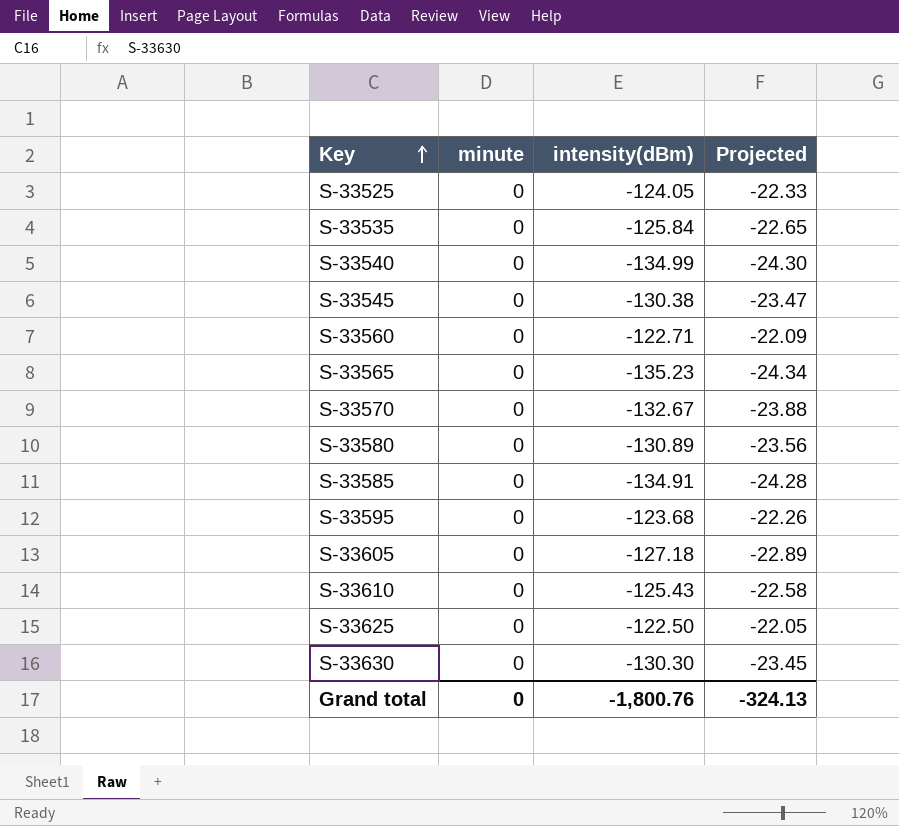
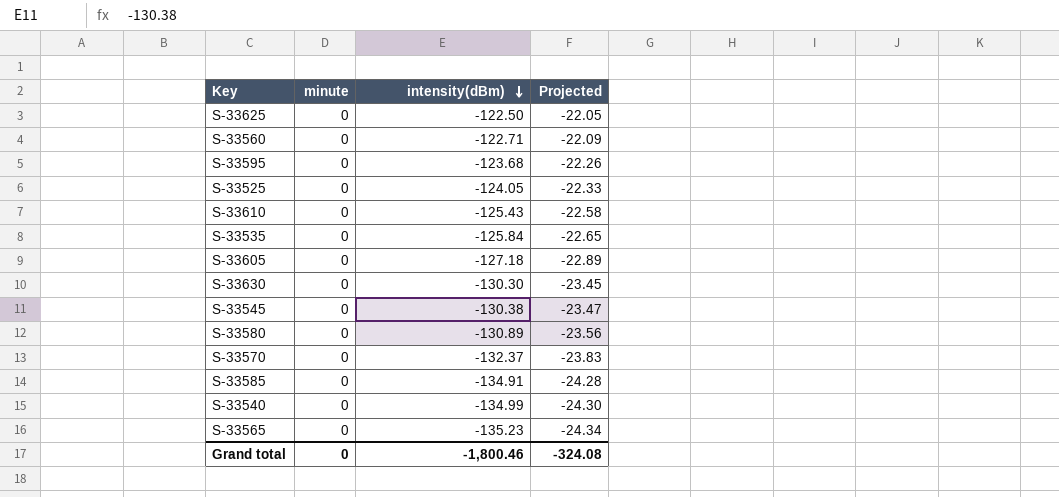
row order: Key ascending -> intensity(dBm) descending
S-33570 | intensity(dBm): -132.67 -> -132.37
S-33570 | Projected: -23.88 -> -23.83
Grand total | intensity(dBm): -1,800.76 -> -1,800.46
Grand total | Projected: -324.13 -> -324.08

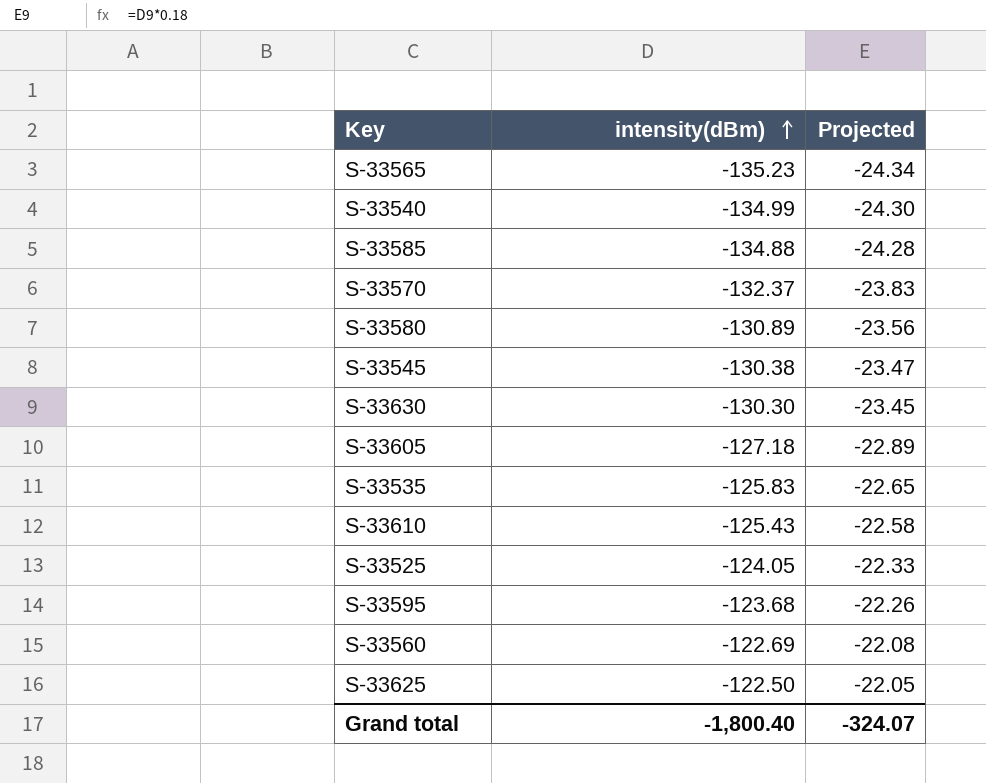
row order: intensity(dBm) descending -> intensity(dBm) ascending
column minute | position: 2 -> none
S-33585 | intensity(dBm): -134.91 -> -134.88
S-33535 | intensity(dBm): -125.84 -> -125.83
S-33560 | intensity(dBm): -122.71 -> -122.69
S-33560 | Projected: -22.09 -> -22.08
Grand total | intensity(dBm): -1,800.46 -> -1,800.40
Grand total | Projected: -324.08 -> -324.07

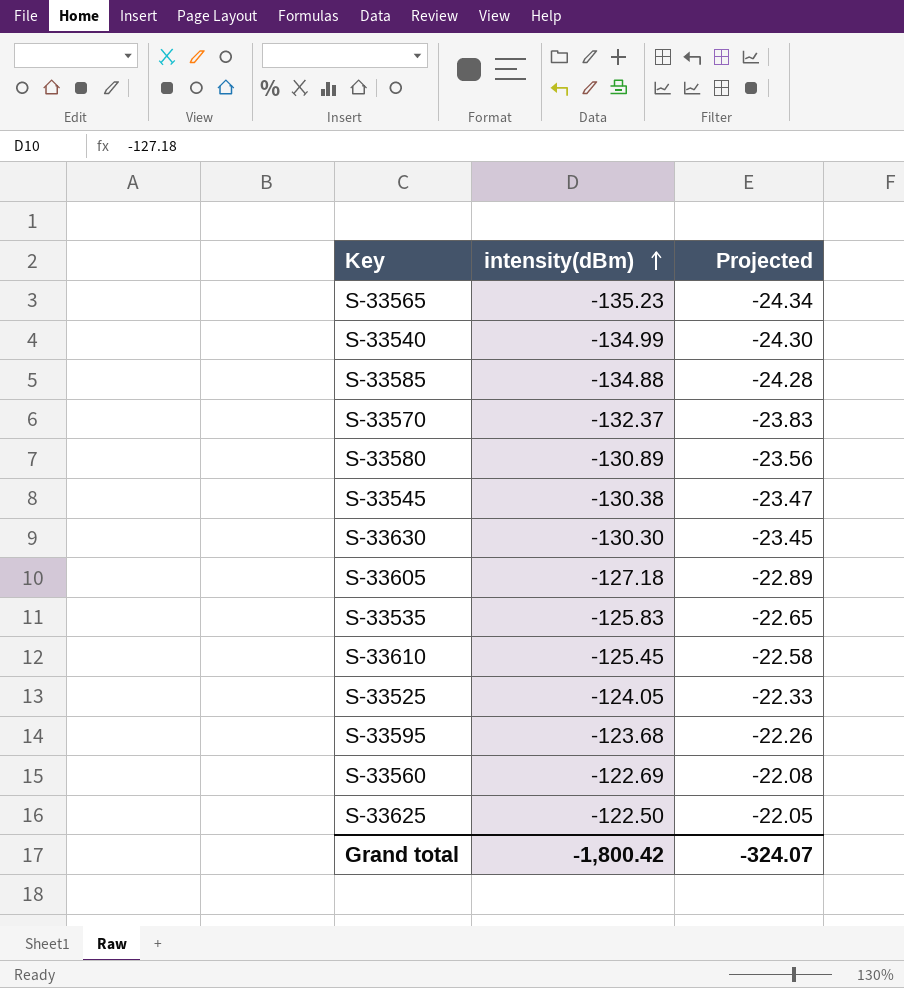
S-33610 | intensity(dBm): -125.43 -> -125.45
Grand total | intensity(dBm): -1,800.40 -> -1,800.42

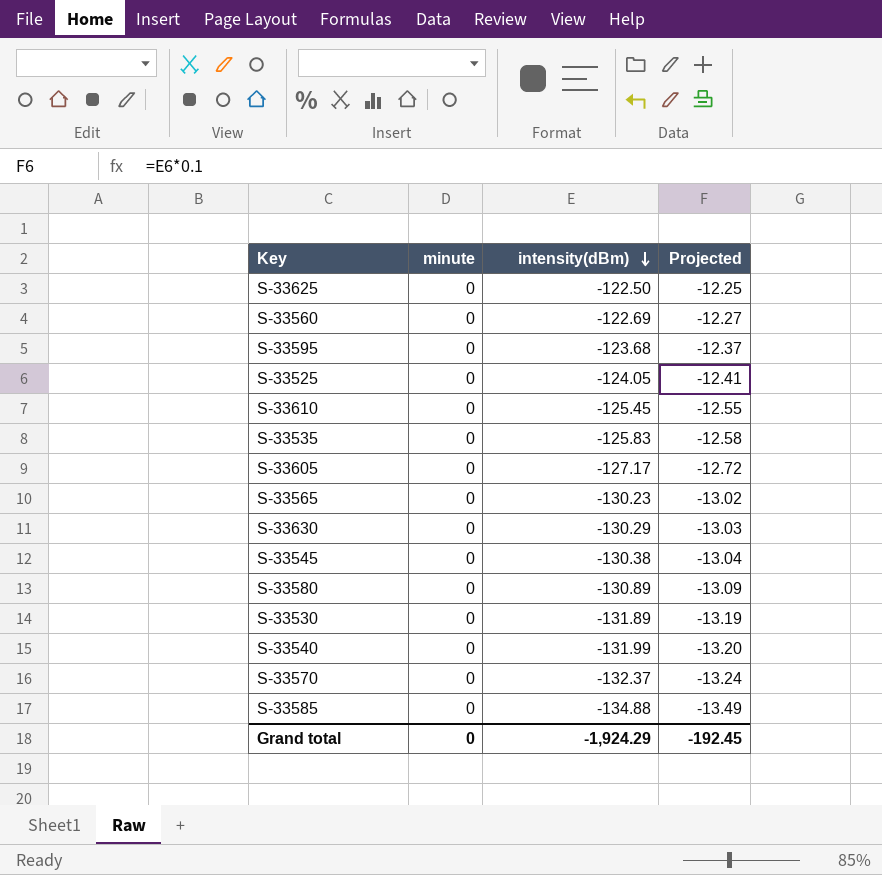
row order: intensity(dBm) ascending -> intensity(dBm) descending
column minute | position: none -> 2
column Projected | formula: [intensity(dBm)] * 0.18 -> [intensity(dBm)] * 0.1
S-33605 | intensity(dBm): -127.18 -> -127.17
S-33565 | intensity(dBm): -135.23 -> -130.23
S-33630 | intensity(dBm): -130.30 -> -130.29
row S-33530: none -> 0 | -131.89 | -13.19
S-33540 | intensity(dBm): -134.99 -> -131.99
Grand total | intensity(dBm): -1,800.42 -> -1,924.29
Grand total | Projected: -324.07 -> -192.45

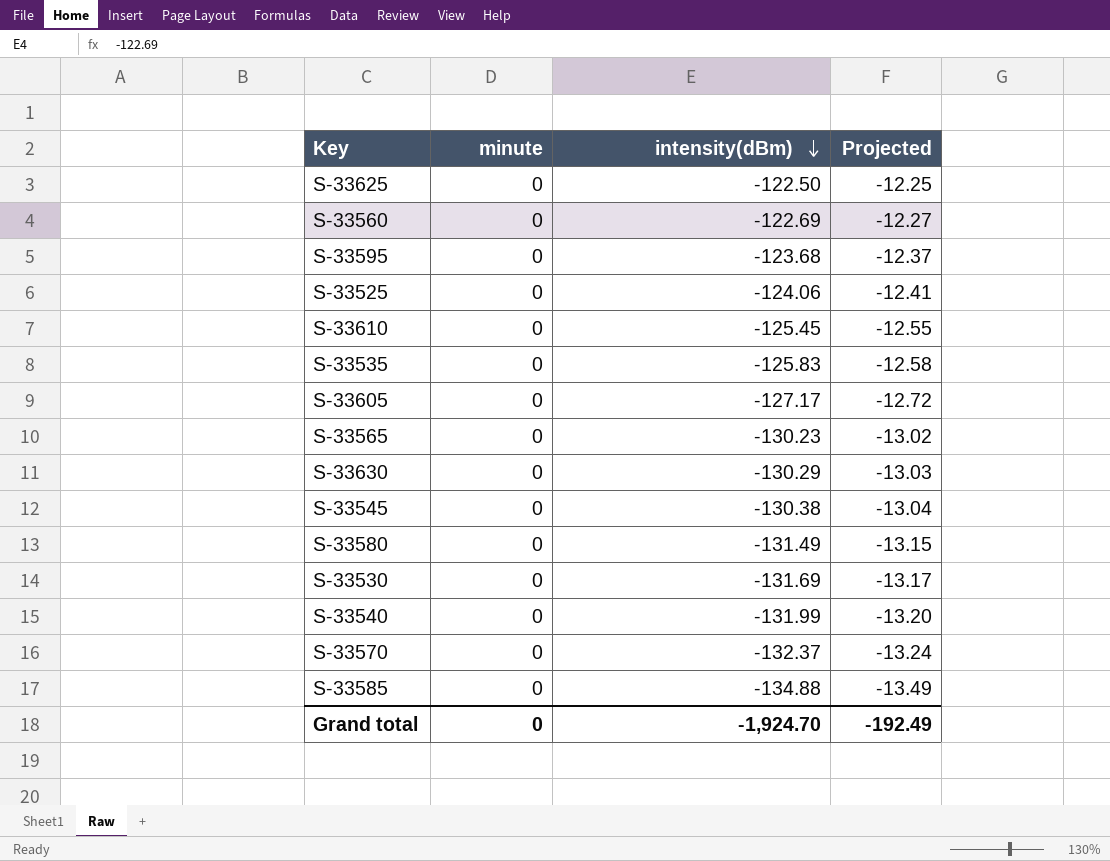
S-33525 | intensity(dBm): -124.05 -> -124.06
S-33580 | intensity(dBm): -130.89 -> -131.49
S-33580 | Projected: -13.09 -> -13.15
S-33530 | intensity(dBm): -131.89 -> -131.69
S-33530 | Projected: -13.19 -> -13.17
Grand total | intensity(dBm): -1,924.29 -> -1,924.70
Grand total | Projected: -192.45 -> -192.49

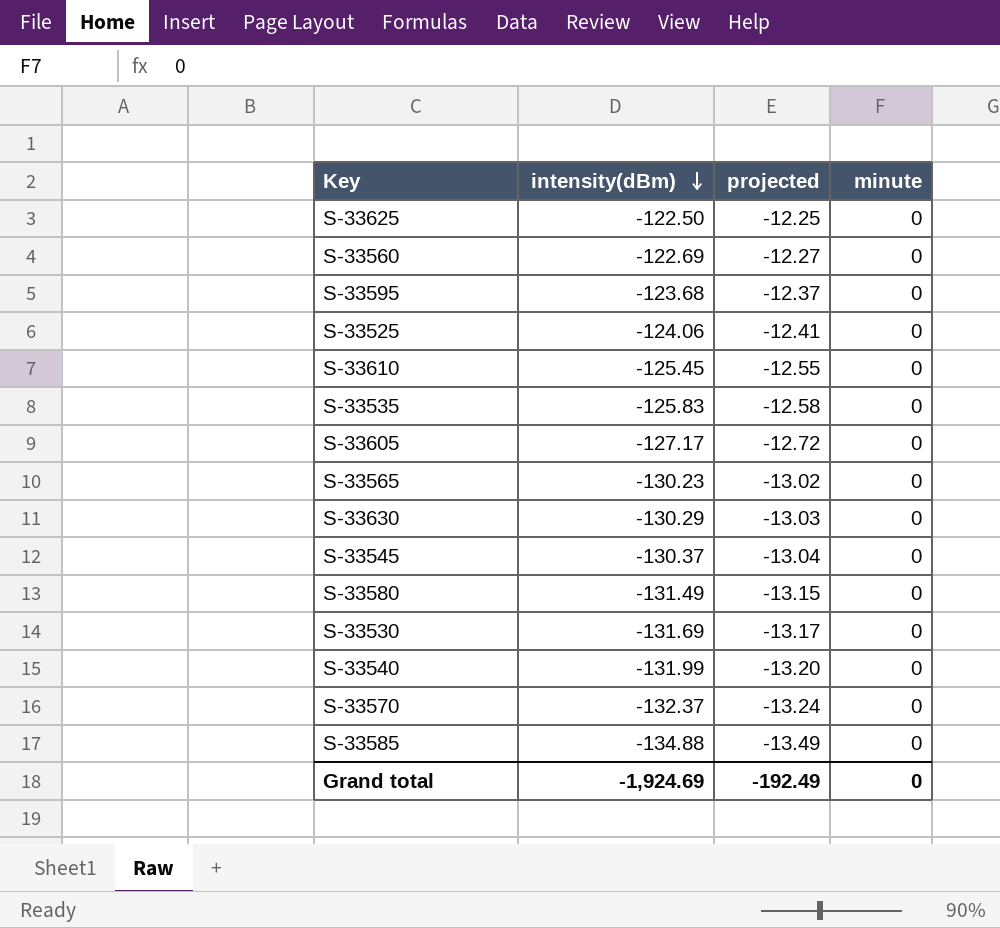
column name: Projected -> projected
column minute | position: 2 -> 4
S-33545 | intensity(dBm): -130.38 -> -130.37
Grand total | intensity(dBm): -1,924.70 -> -1,924.69

